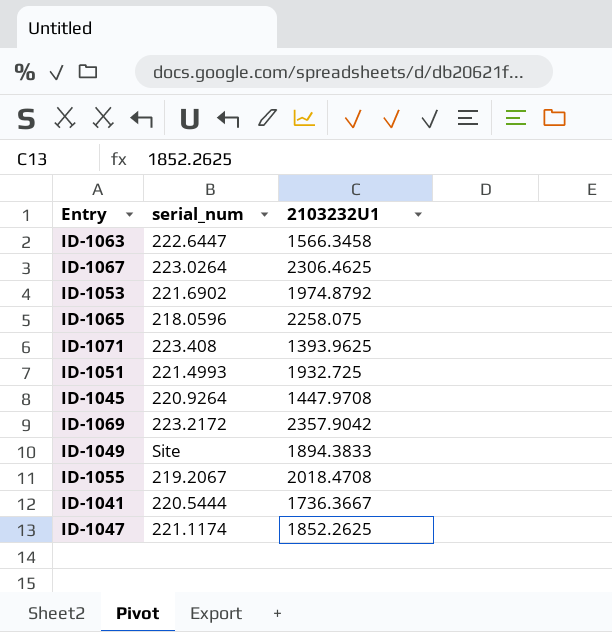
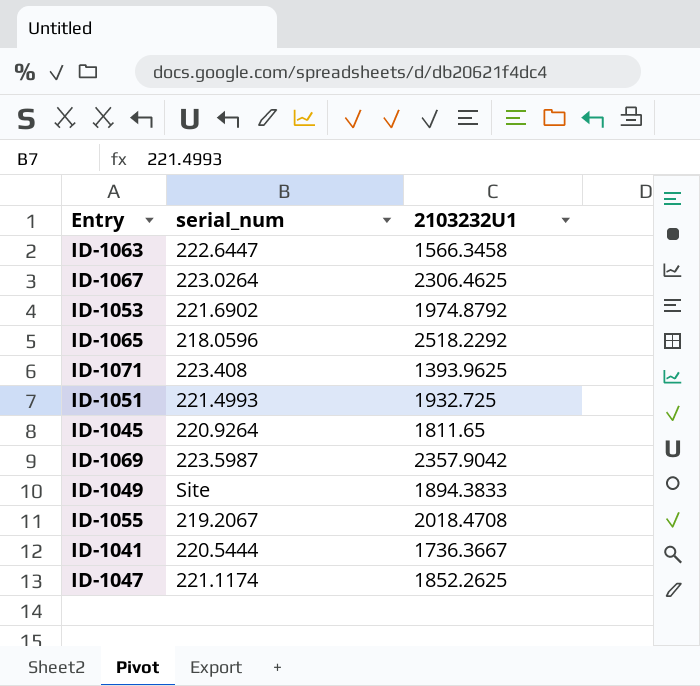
ID-1065 | 2103232U1: 2258.075 -> 2518.2292
ID-1045 | 2103232U1: 1447.9708 -> 1811.65
ID-1069 | serial_num: 223.2172 -> 223.5987

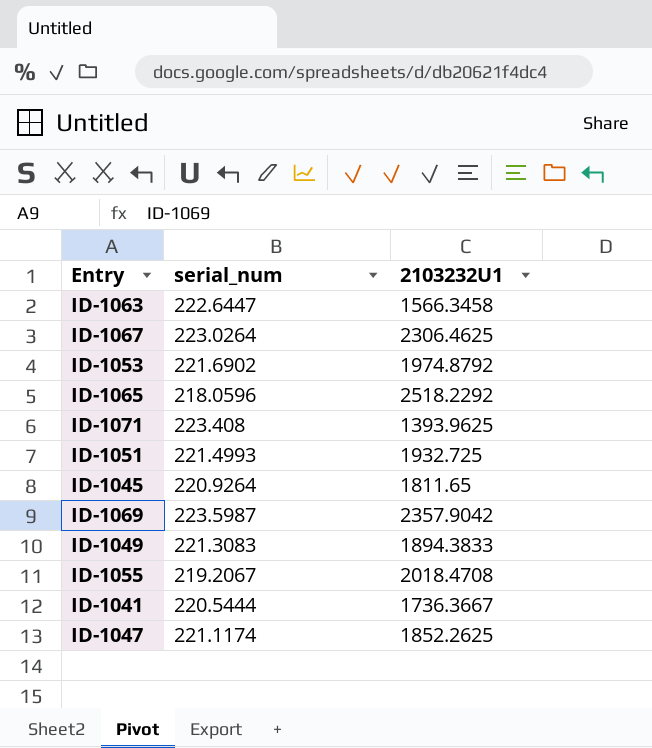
ID-1049 | serial_num: Site -> 221.3083

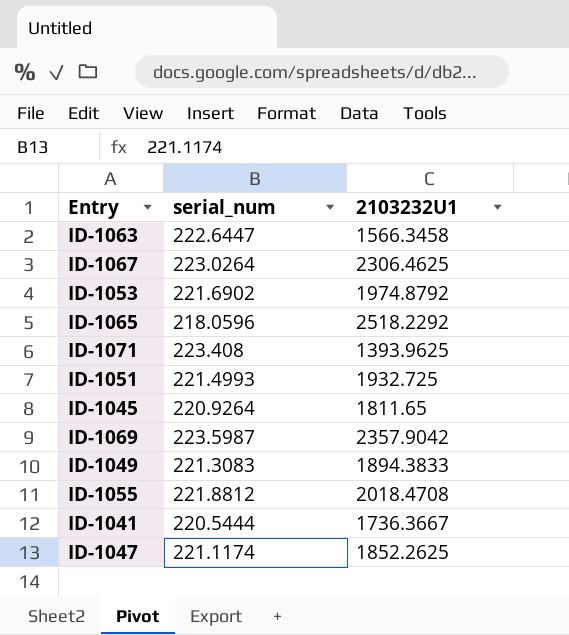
ID-1055 | serial_num: 219.2067 -> 221.8812

